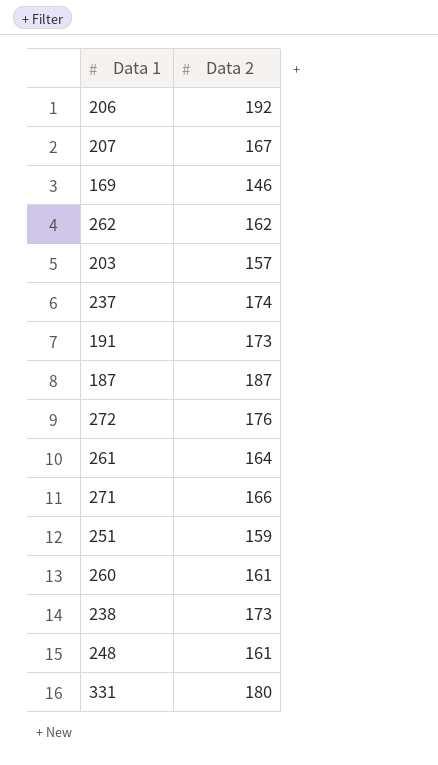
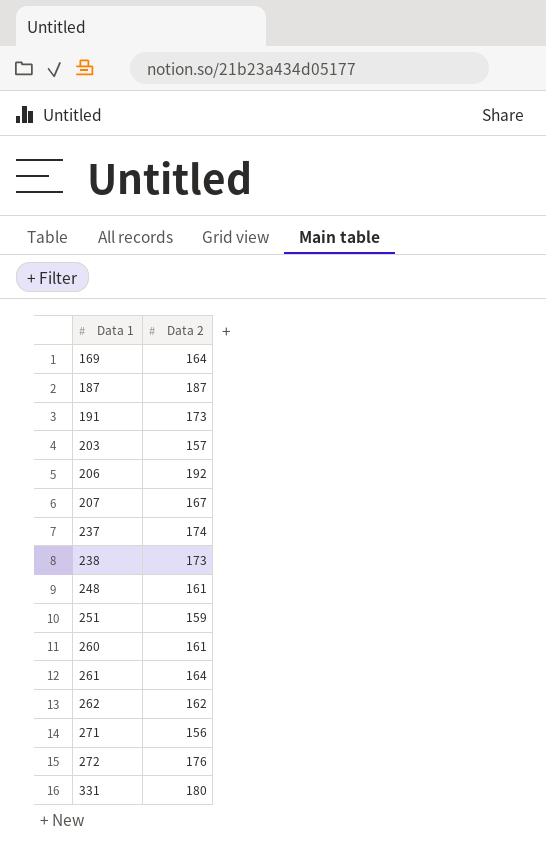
row order: none -> Data 1 ascending
169 | Data 2: 146 -> 164
271 | Data 2: 166 -> 156

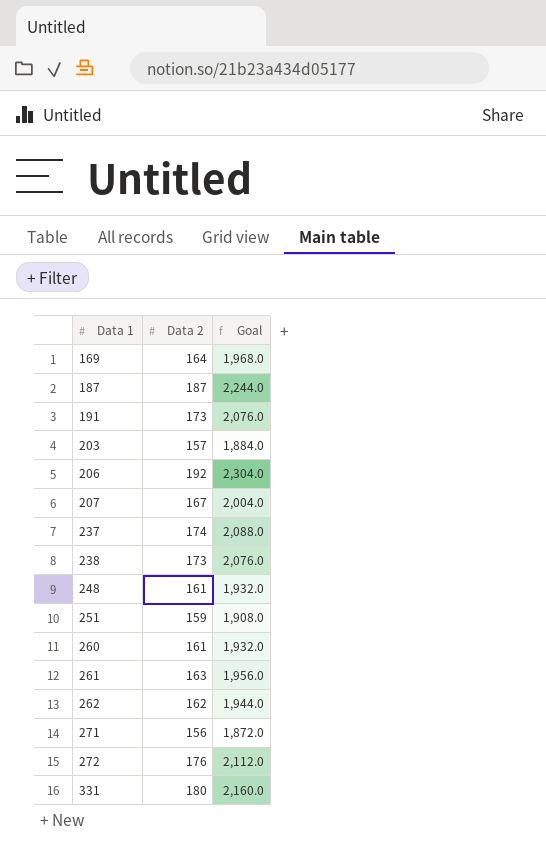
column Goal | formula: none -> [Data 2] * 12
261 | Data 2: 164 -> 163

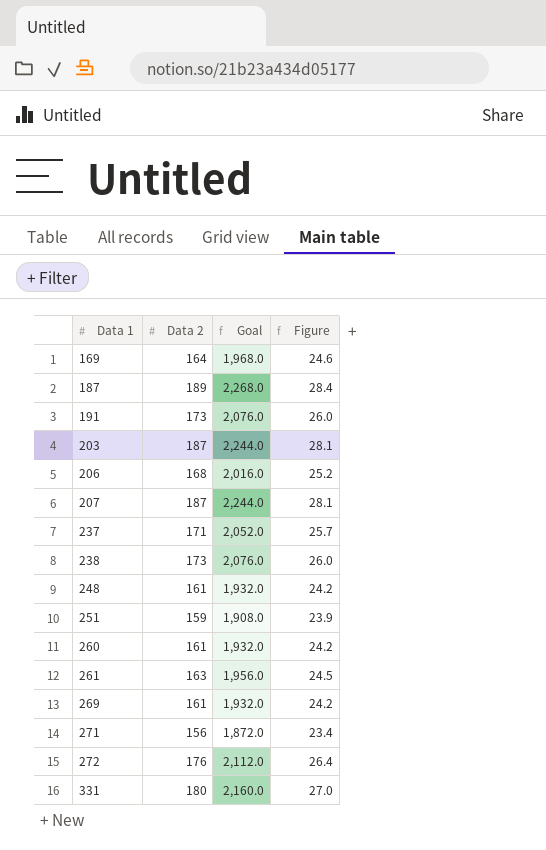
column Figure | formula: none -> [Data 2] * 0.15
row 262: 162 | 1,944.0 -> none
187 | Data 2: 187 -> 189
187 | Goal: 2,244.0 -> 2,268.0
203 | Data 2: 157 -> 187
203 | Goal: 1,884.0 -> 2,244.0
206 | Data 2: 192 -> 168
206 | Goal: 2,304.0 -> 2,016.0
207 | Data 2: 167 -> 187
207 | Goal: 2,004.0 -> 2,244.0
237 | Data 2: 174 -> 171
237 | Goal: 2,088.0 -> 2,052.0
row 269: none -> 161 | 1,932.0 | 24.2

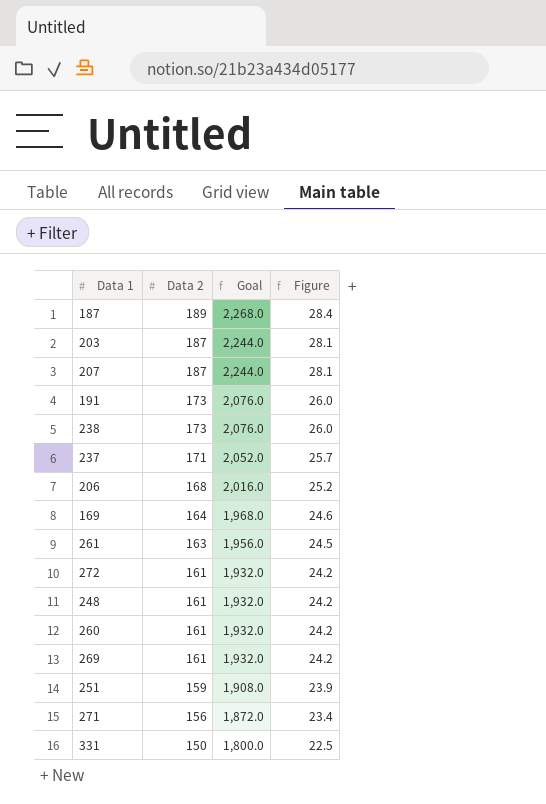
row order: Data 1 ascending -> Data 2 descending
272 | Data 2: 176 -> 161
272 | Goal: 2,112.0 -> 1,932.0
272 | Figure: 26.4 -> 24.2
331 | Data 2: 180 -> 150
331 | Goal: 2,160.0 -> 1,800.0
331 | Figure: 27.0 -> 22.5

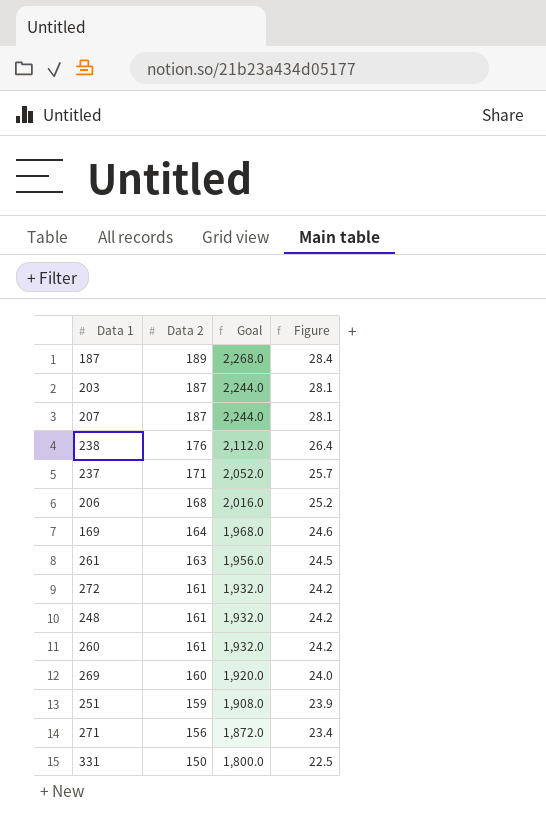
row 191: 173 | 2,076.0 | 26.0 -> none
238 | Data 2: 173 -> 176
238 | Goal: 2,076.0 -> 2,112.0
238 | Figure: 26.0 -> 26.4
269 | Data 2: 161 -> 160
269 | Goal: 1,932.0 -> 1,920.0
269 | Figure: 24.2 -> 24.0

